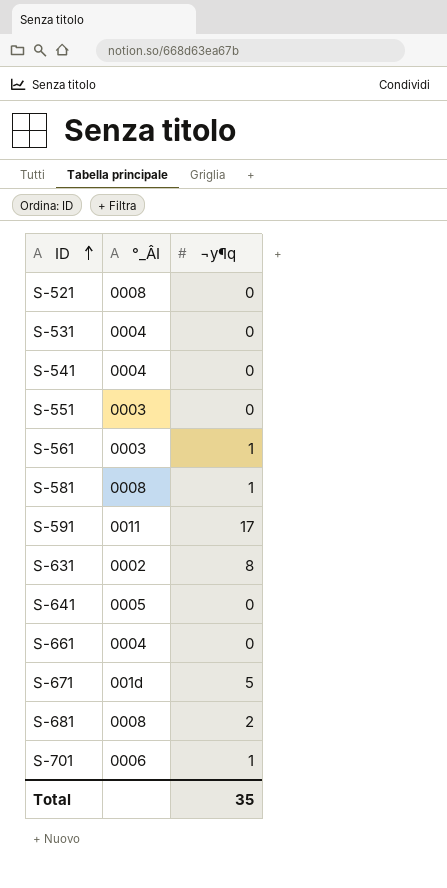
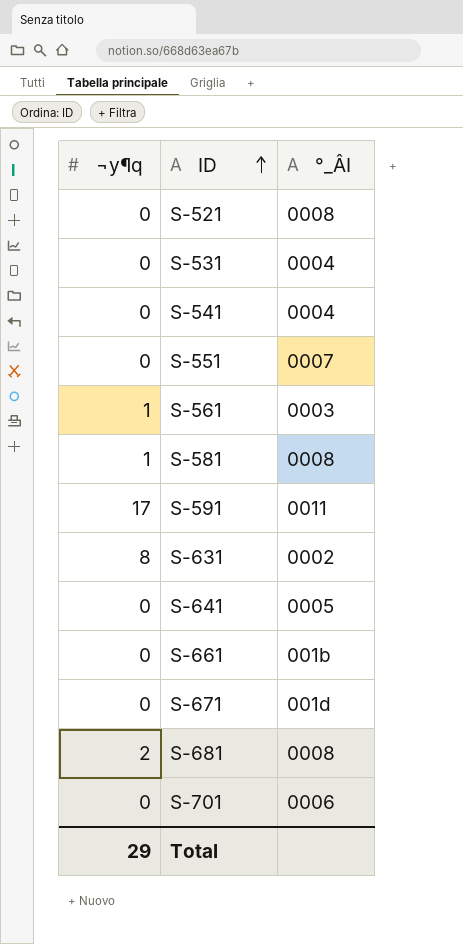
column ¬y¶q | position: 3 -> 1
S-551 | °_ÂI: 0003 -> 0007
S-661 | °_ÂI: 0004 -> 001b
S-671 | ¬y¶q: 5 -> 0
S-701 | ¬y¶q: 1 -> 0
Total | ¬y¶q: 35 -> 29

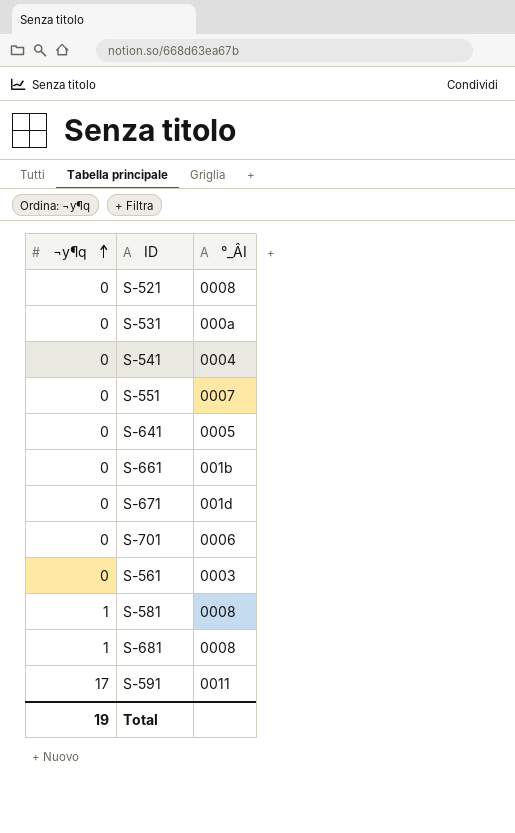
row order: ID ascending -> ¬y¶q ascending
row S-631: 8 | 0002 -> none
S-531 | °_ÂI: 0004 -> 000a
S-561 | ¬y¶q: 1 -> 0
S-681 | ¬y¶q: 2 -> 1
Total | ¬y¶q: 29 -> 19

